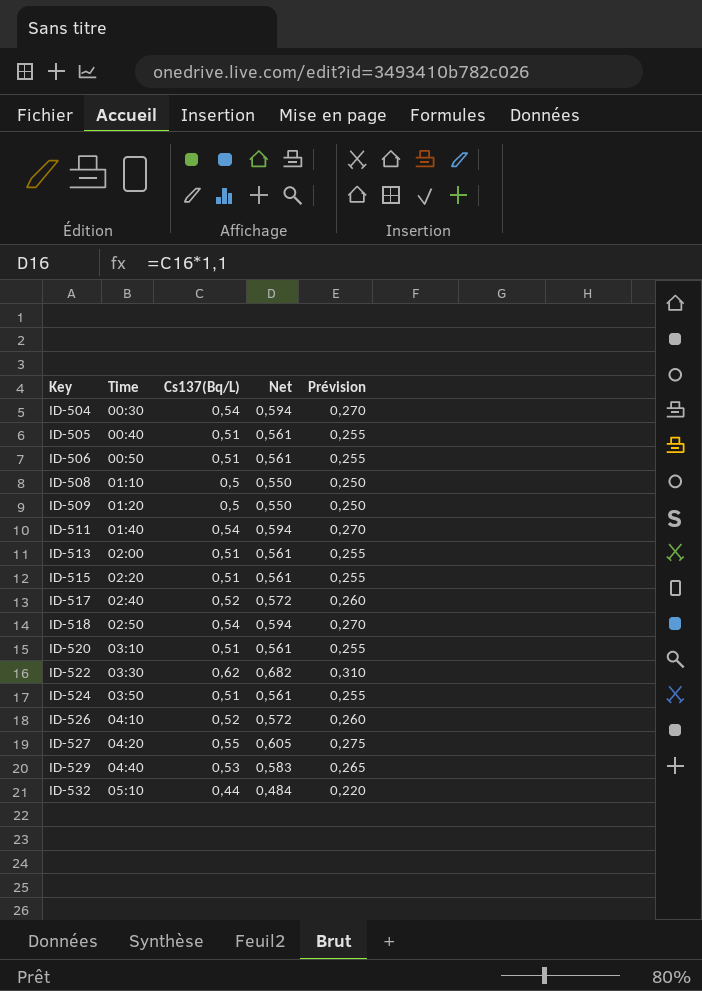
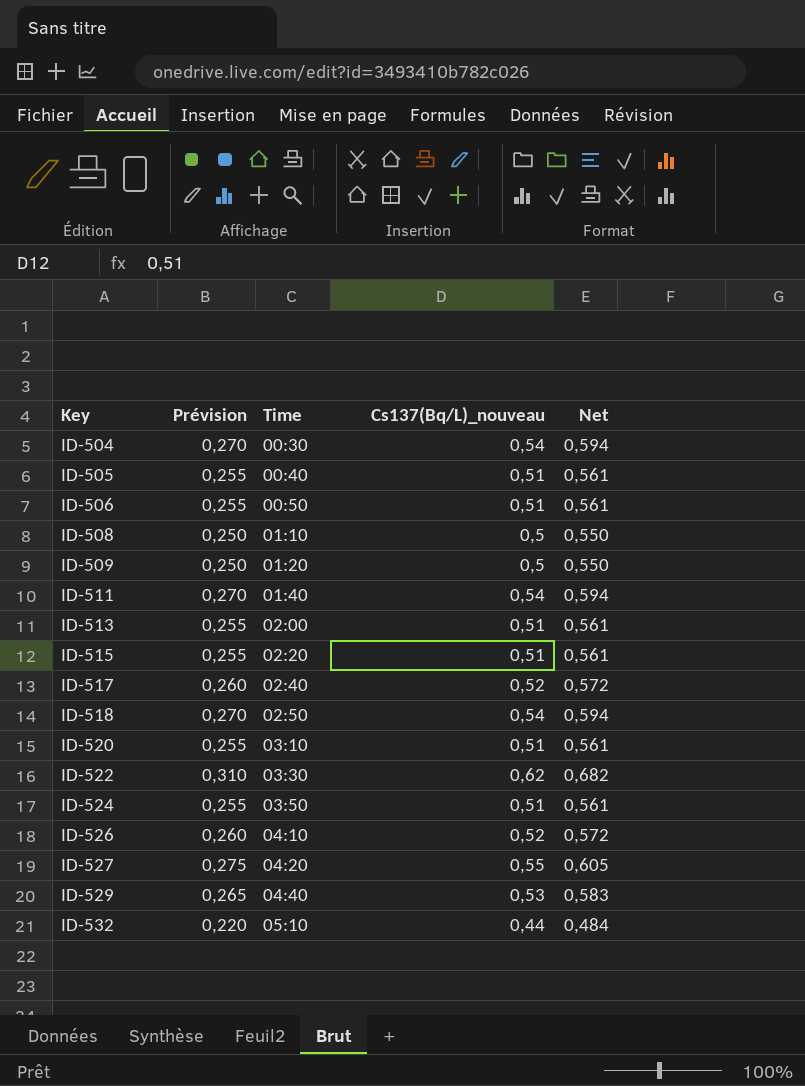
column Prévision | position: 5 -> 2
column name: Cs137(Bq/L) -> Cs137(Bq/L)_nouveau

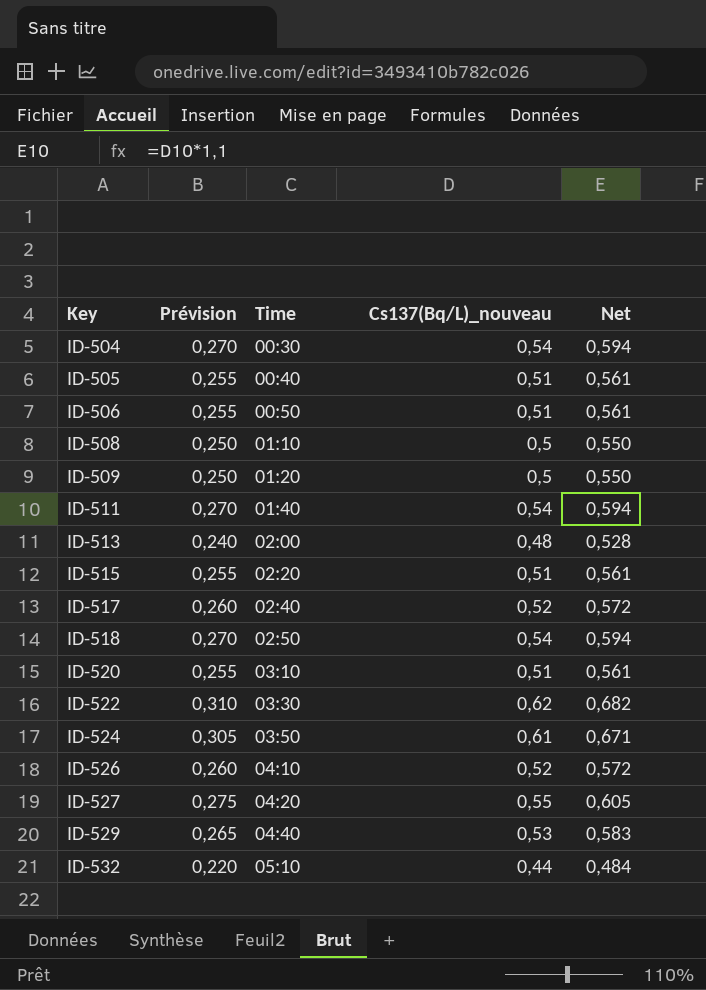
ID-513 | Prévision: 0,255 -> 0,240
ID-513 | Cs137(Bq/L)_nouveau: 0,51 -> 0,48
ID-513 | Net: 0,561 -> 0,528
ID-524 | Prévision: 0,255 -> 0,305
ID-524 | Cs137(Bq/L)_nouveau: 0,51 -> 0,61
ID-524 | Net: 0,561 -> 0,671

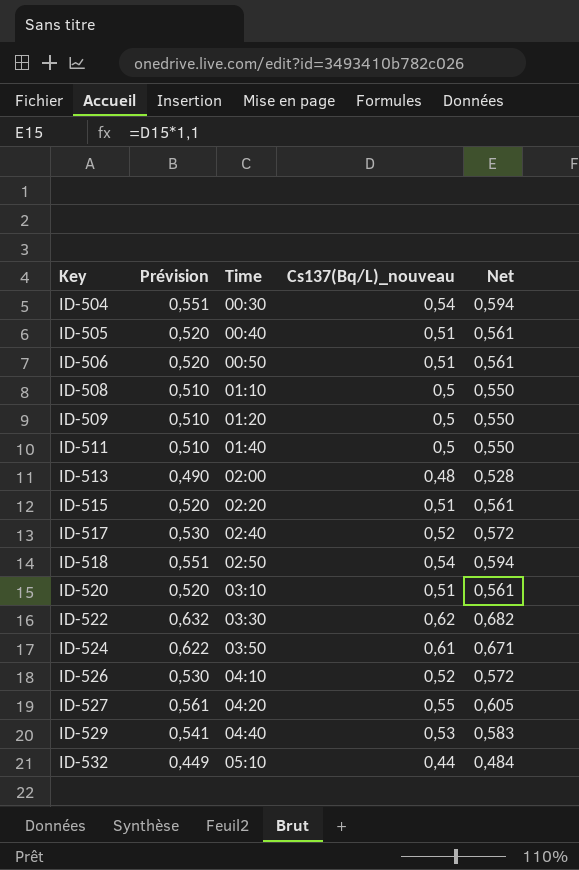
column Prévision | formula: [Cs137(Bq/L)_nouveau] * 0,5 -> [Cs137(Bq/L)_nouveau] * 1,02
ID-511 | Cs137(Bq/L)_nouveau: 0,54 -> 0,5
ID-511 | Net: 0,594 -> 0,550

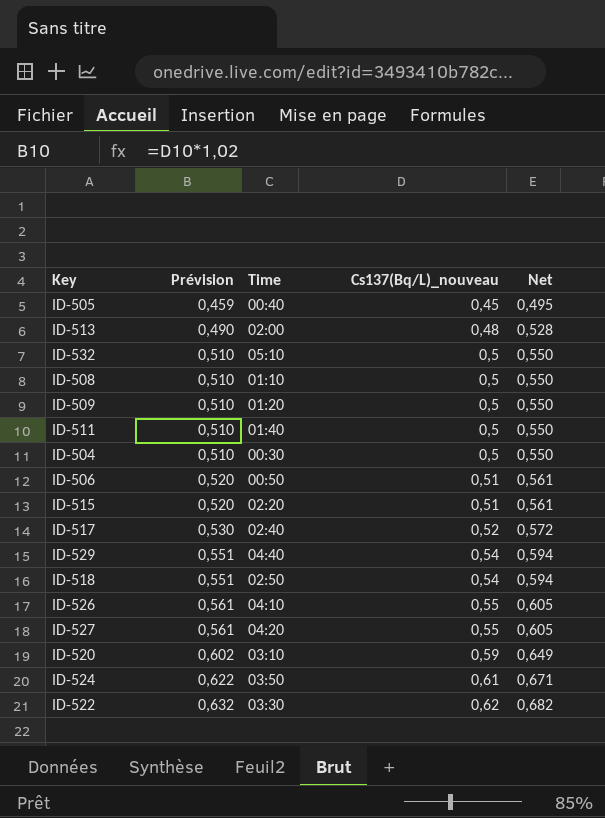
row order: Key ascending -> Prévision ascending
ID-505 | Prévision: 0,520 -> 0,459
ID-505 | Cs137(Bq/L)_nouveau: 0,51 -> 0,45
ID-505 | Net: 0,561 -> 0,495
ID-532 | Prévision: 0,449 -> 0,510
ID-532 | Cs137(Bq/L)_nouveau: 0,44 -> 0,5
ID-532 | Net: 0,484 -> 0,550
ID-504 | Prévision: 0,551 -> 0,510
ID-504 | Cs137(Bq/L)_nouveau: 0,54 -> 0,5
ID-504 | Net: 0,594 -> 0,550
ID-529 | Prévision: 0,541 -> 0,551
ID-529 | Cs137(Bq/L)_nouveau: 0,53 -> 0,54
ID-529 | Net: 0,583 -> 0,594
ID-526 | Prévision: 0,530 -> 0,561
ID-526 | Cs137(Bq/L)_nouveau: 0,52 -> 0,55
ID-526 | Net: 0,572 -> 0,605
ID-520 | Prévision: 0,520 -> 0,602
ID-520 | Cs137(Bq/L)_nouveau: 0,51 -> 0,59
ID-520 | Net: 0,561 -> 0,649

